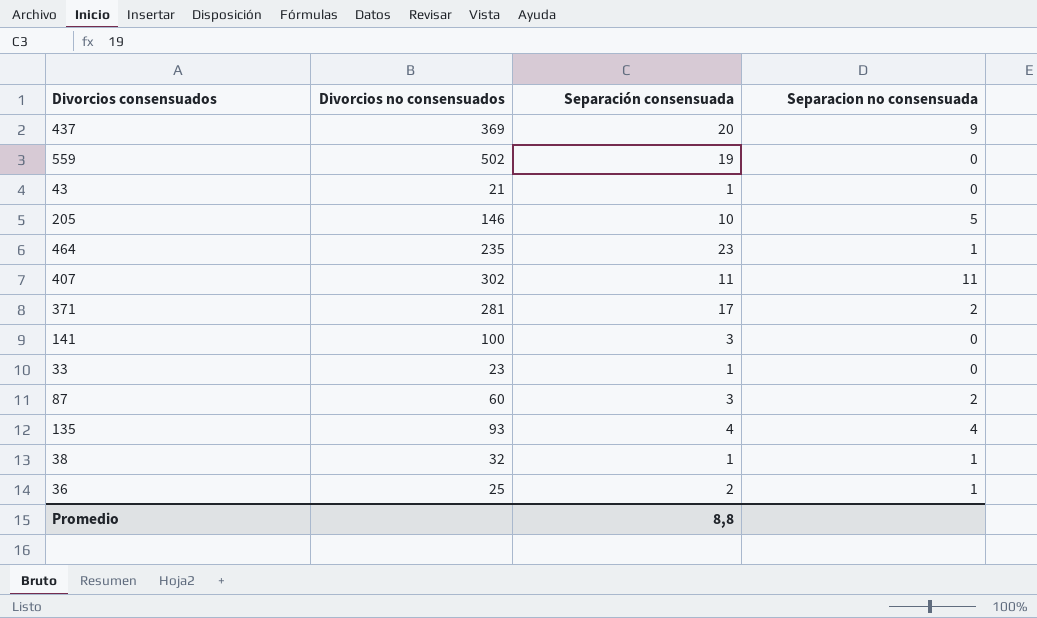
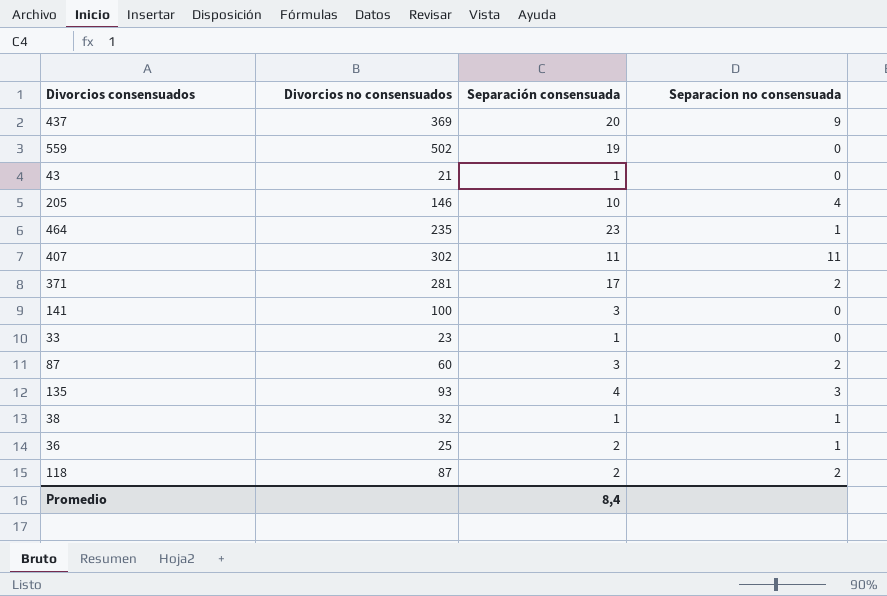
205 | Separacion no consensuada: 5 -> 4
135 | Separacion no consensuada: 4 -> 3
row 118: none -> 87 | 2 | 2
Promedio | Separación consensuada: 8,8 -> 8,4

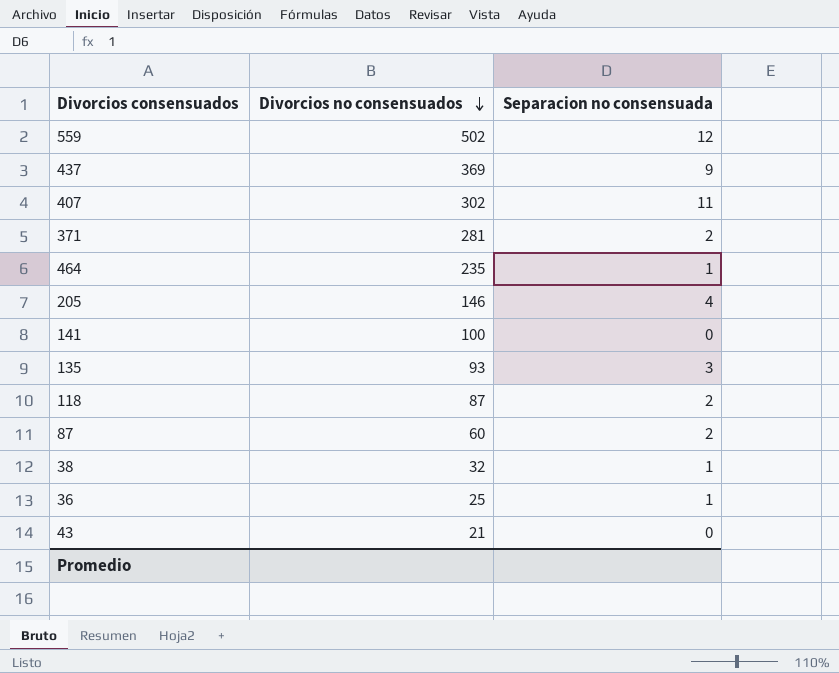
row order: none -> Divorcios no consensuados descending
column Separación consensuada | position: 3 -> none
row 33: 23 | 1 | 0 -> none
559 | Separacion no consensuada: 0 -> 12

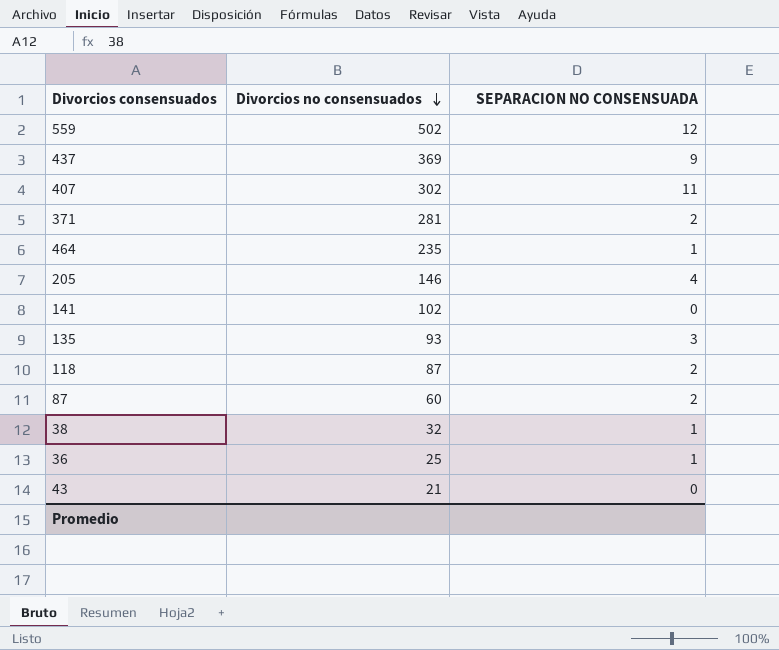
column name: Separacion no consensuada -> SEPARACION NO CONSENSUADA
141 | Divorcios no consensuados: 100 -> 102

